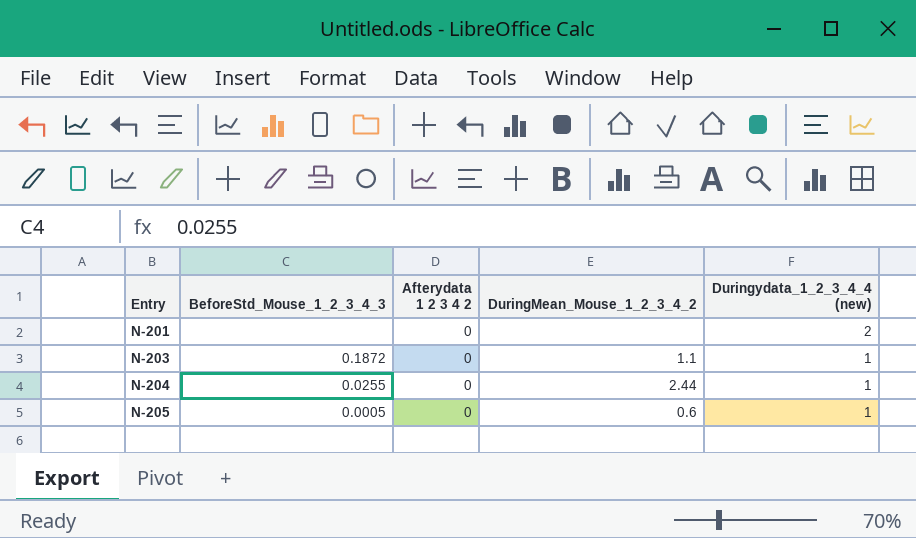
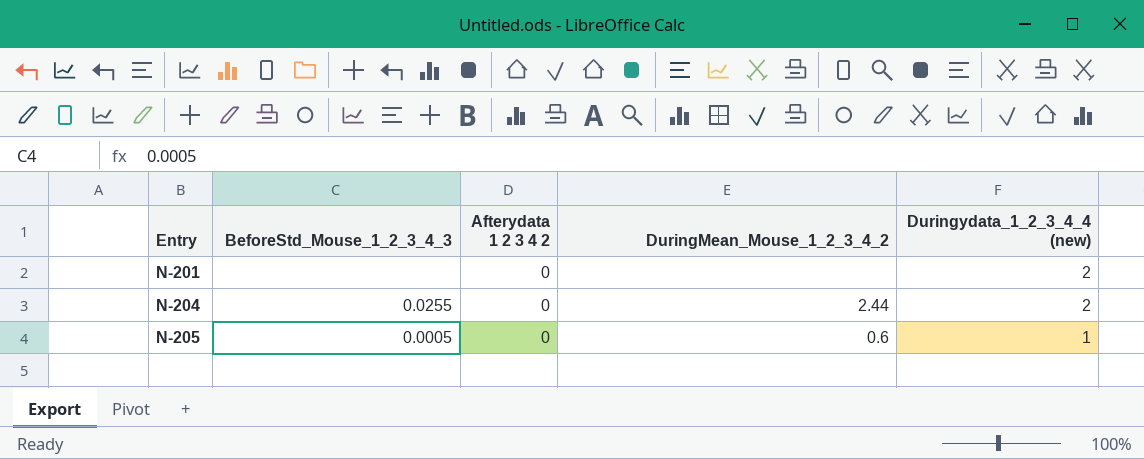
row N-203: 0.1872 | 0 | 1.1 | 1 -> none
N-204 | Duringydata_1_2_3_4_4 (new): 1 -> 2

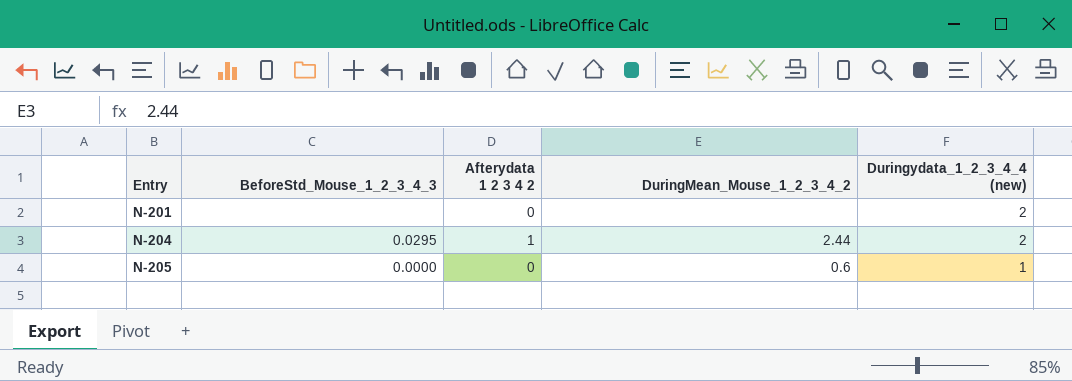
N-204 | BeforeStd_Mouse_1_2_3_4_3: 0.0255 -> 0.0295
N-204 | Afterydata 1 2 3 4 2: 0 -> 1
N-205 | BeforeStd_Mouse_1_2_3_4_3: 0.0005 -> 0.0000

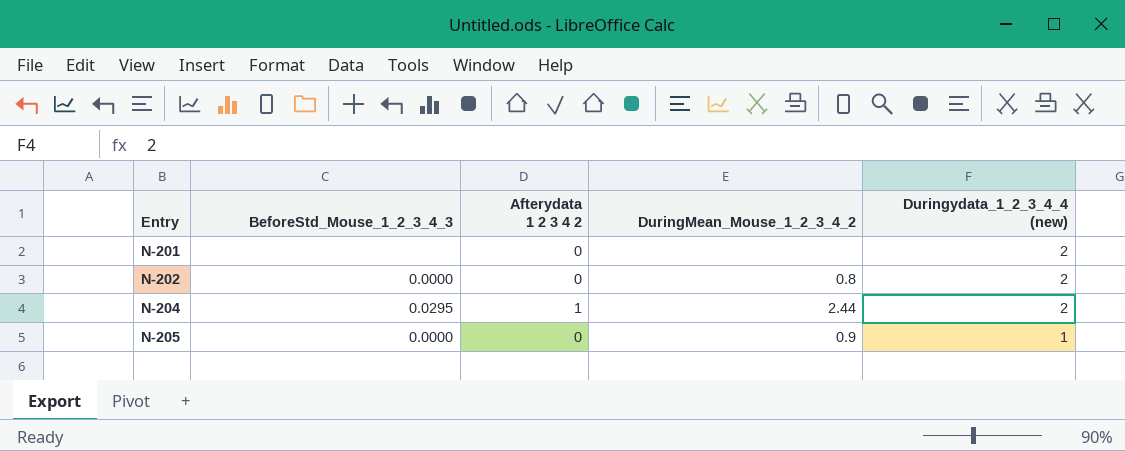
row N-202: none -> 0.0000 | 0 | 0.8 | 2
N-205 | DuringMean_Mouse_1_2_3_4_2: 0.6 -> 0.9

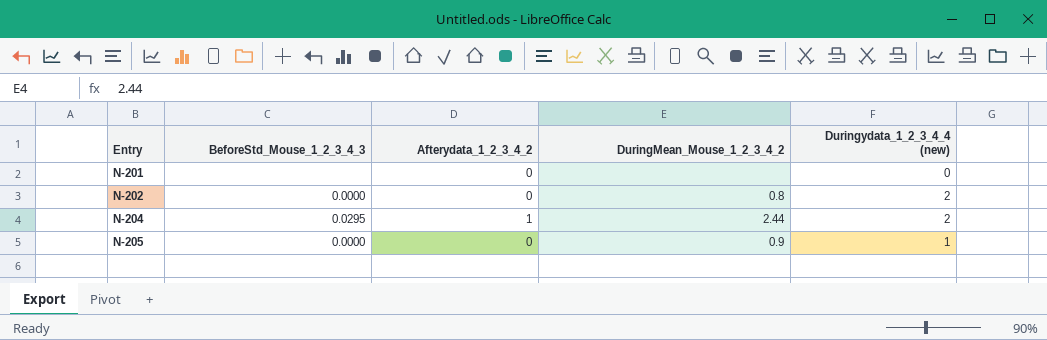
column name: Afterydata 1 2 3 4 2 -> Afterydata_1_2_3_4_2
N-201 | Duringydata_1_2_3_4_4 (new): 2 -> 0

